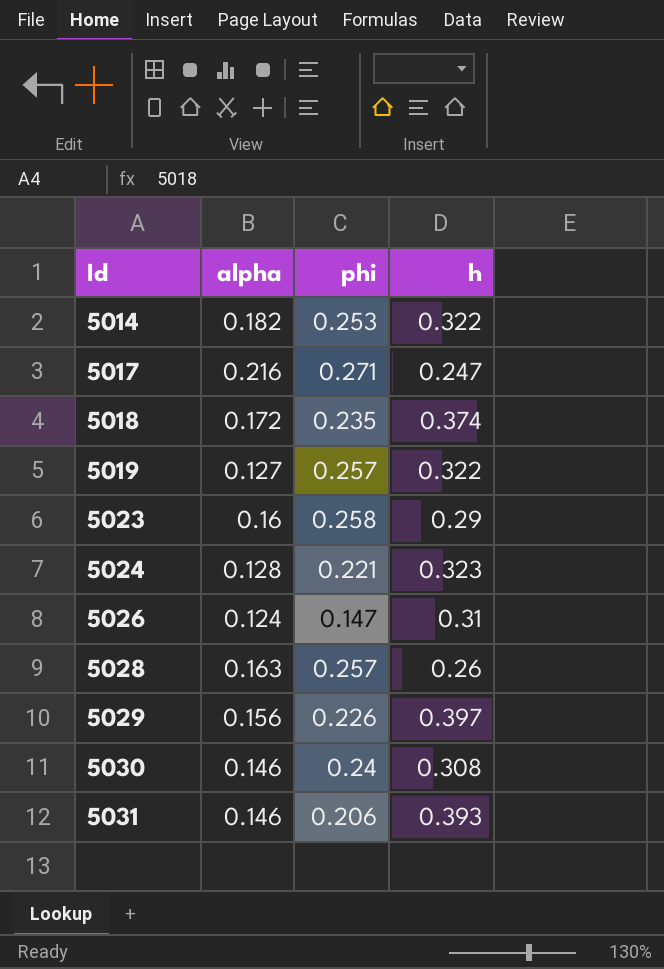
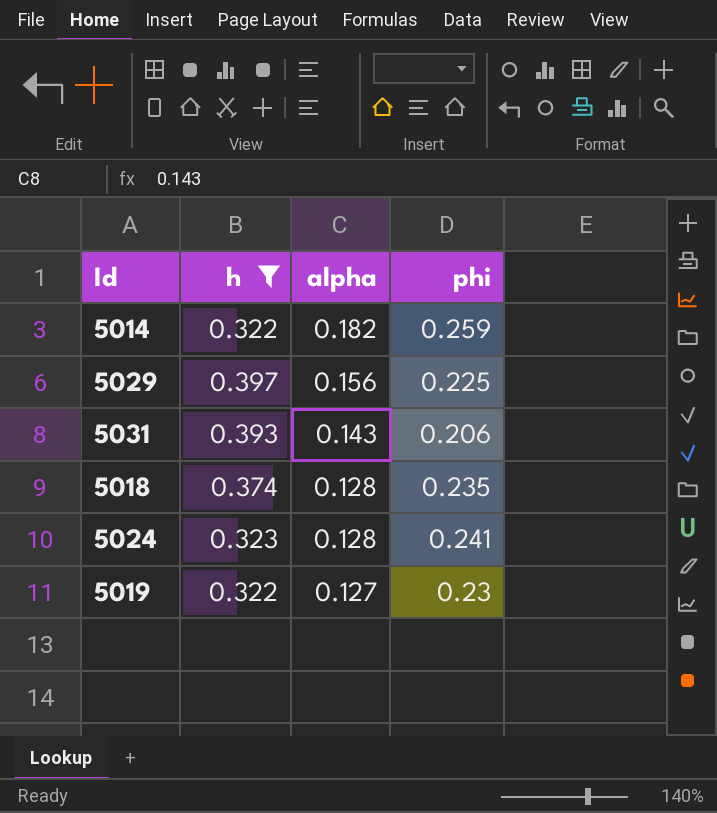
filter: none -> h >= 0.322
row order: Id ascending -> alpha descending
column h | position: 4 -> 2
5014 | phi: 0.253 -> 0.259
5029 | phi: 0.226 -> 0.225
5031 | alpha: 0.146 -> 0.143
5018 | alpha: 0.172 -> 0.128
5024 | phi: 0.221 -> 0.241
5019 | phi: 0.257 -> 0.23

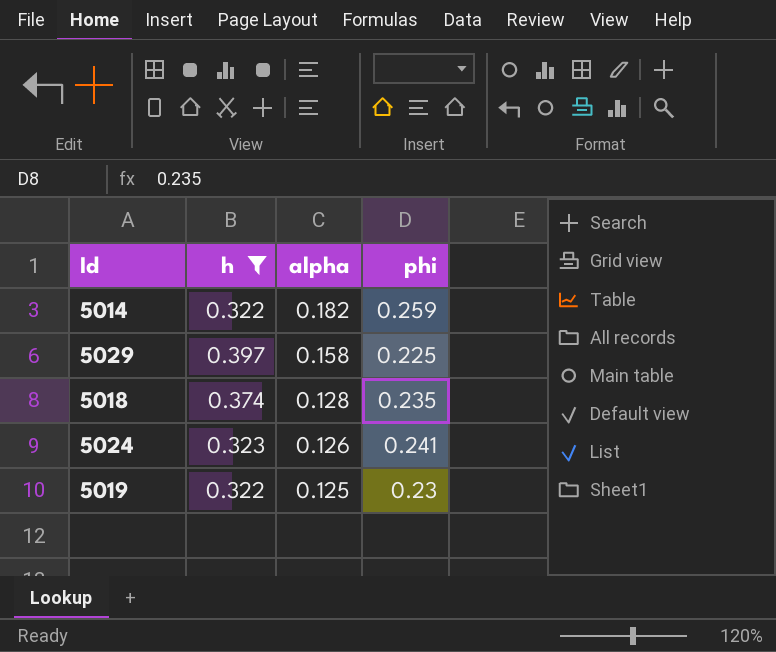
row 5031: 0.393 | 0.143 | 0.206 -> none
5029 | alpha: 0.156 -> 0.158
5024 | alpha: 0.128 -> 0.126
5019 | alpha: 0.127 -> 0.125

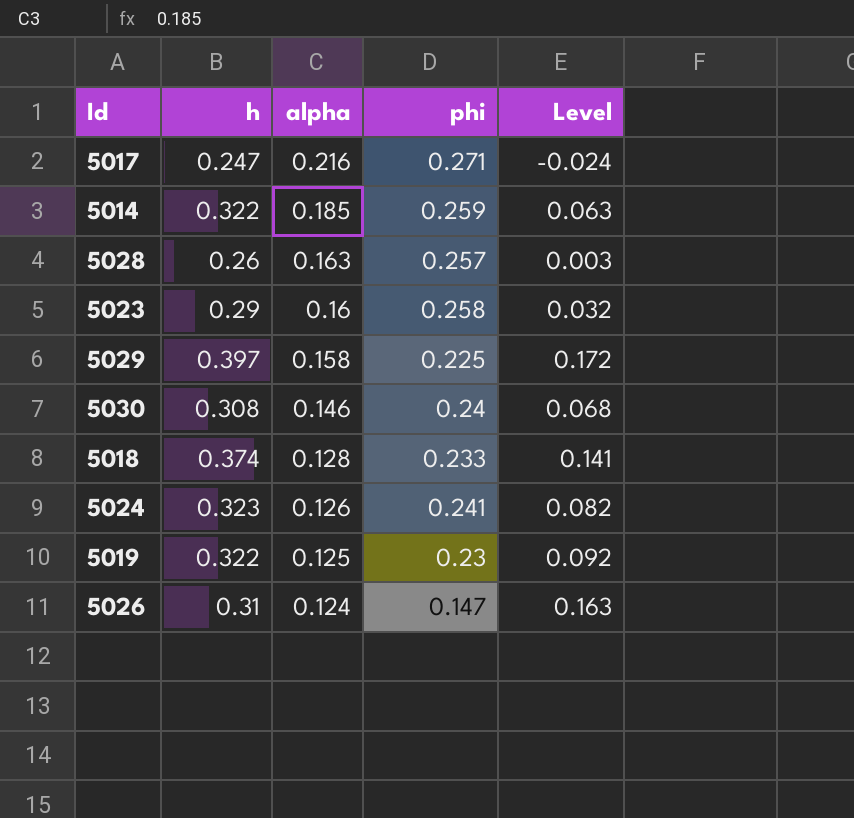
filter: h >= 0.322 -> none
column Level | formula: none -> [h] - [phi]
5014 | alpha: 0.182 -> 0.185
5018 | phi: 0.235 -> 0.233

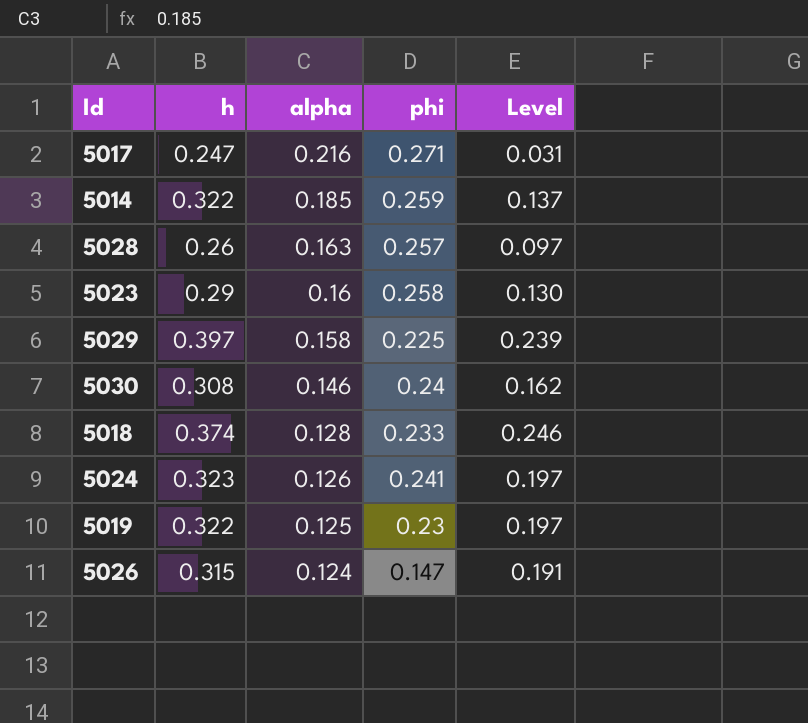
column Level | formula: [h] - [phi] -> [h] - [alpha]
5026 | h: 0.31 -> 0.315

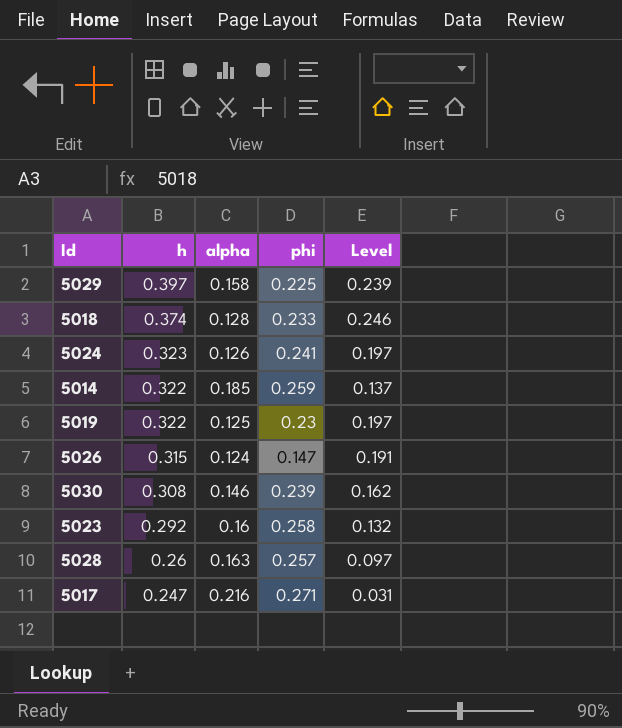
row order: alpha descending -> h descending
5030 | phi: 0.24 -> 0.239
5023 | h: 0.29 -> 0.292
5023 | Level: 0.130 -> 0.132

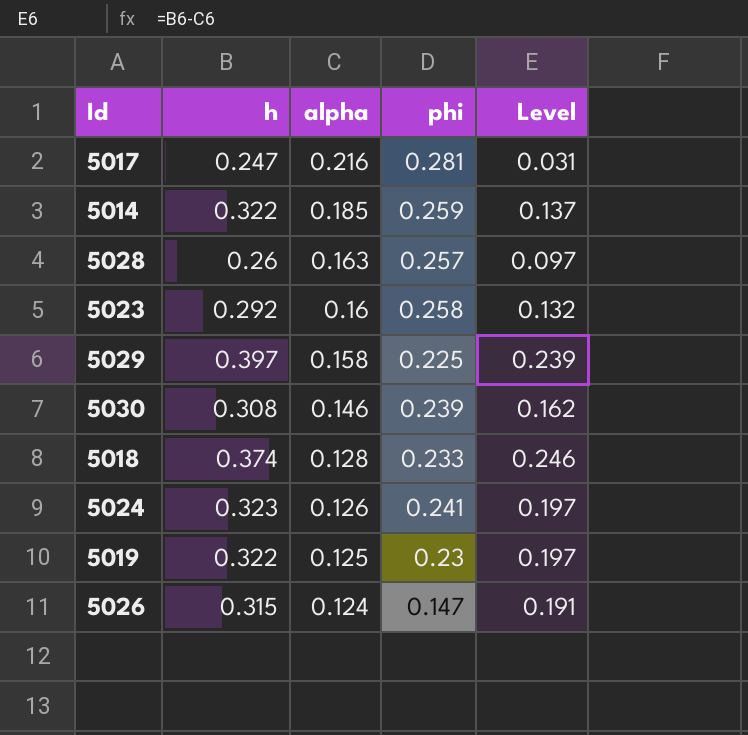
row order: h descending -> alpha descending
5017 | phi: 0.271 -> 0.281

